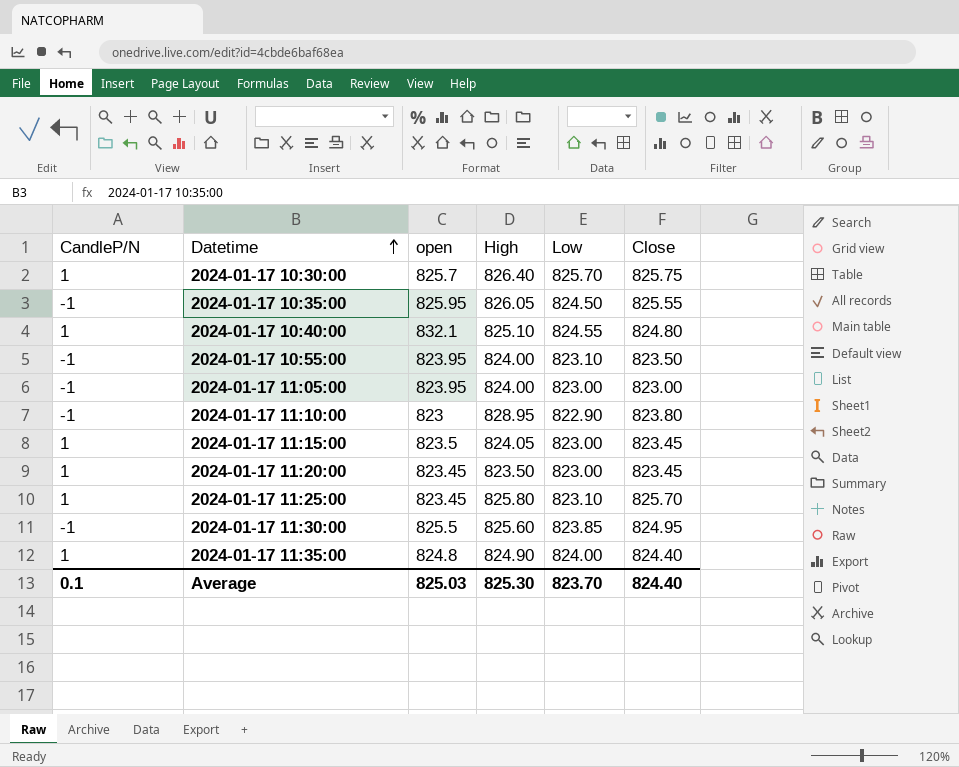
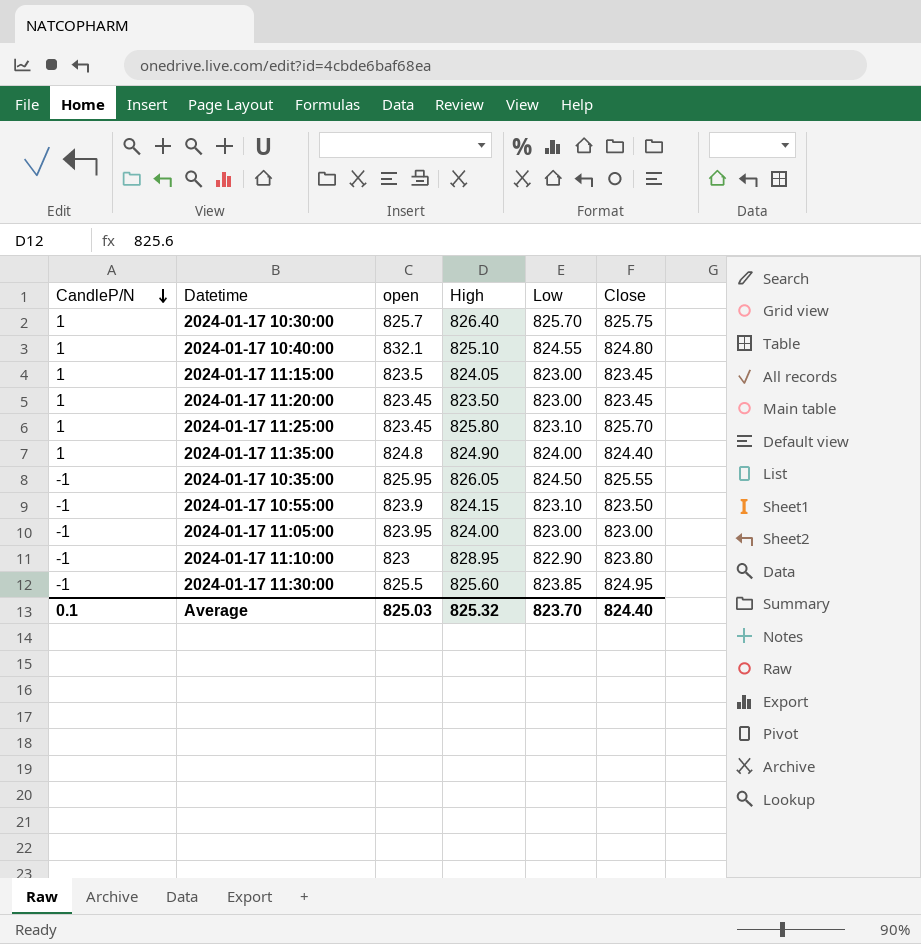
row order: Datetime ascending -> CandleP/N descending
2024-01-17 10:55:00 | open: 823.95 -> 823.9
2024-01-17 10:55:00 | High: 824.00 -> 824.15
Average | High: 825.30 -> 825.32

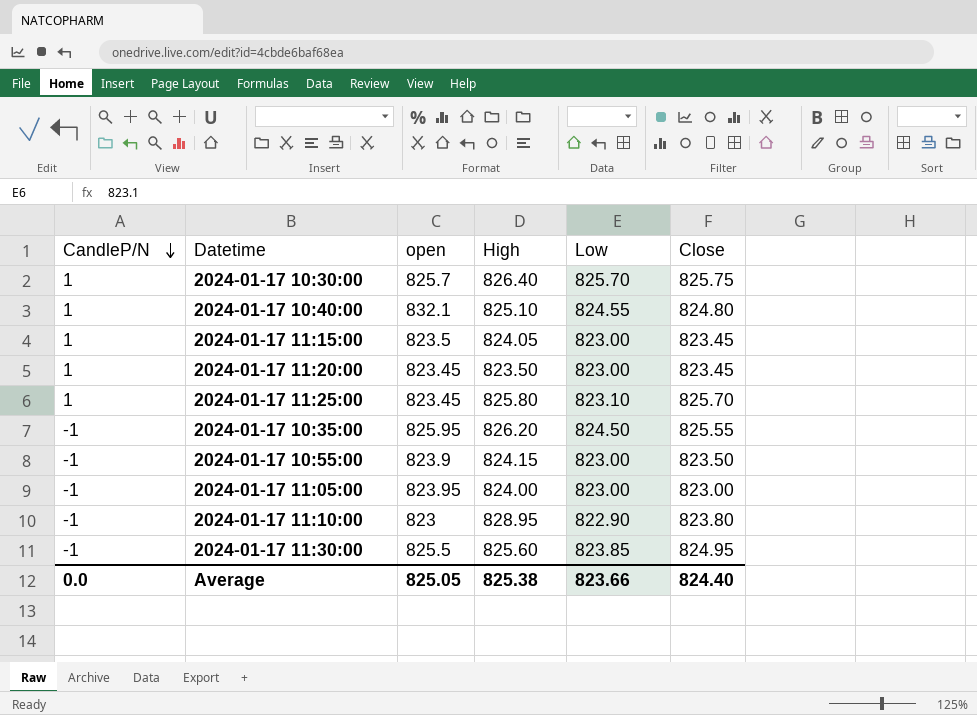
row 2024-01-17 11:35:00: 1 | 824.8 | 824.90 | 824.00 | 824.40 -> none
2024-01-17 10:35:00 | High: 826.05 -> 826.20
2024-01-17 10:55:00 | Low: 823.10 -> 823.00
Average | CandleP/N: 0.1 -> 0.0
Average | open: 825.03 -> 825.05
Average | High: 825.32 -> 825.38
Average | Low: 823.70 -> 823.66

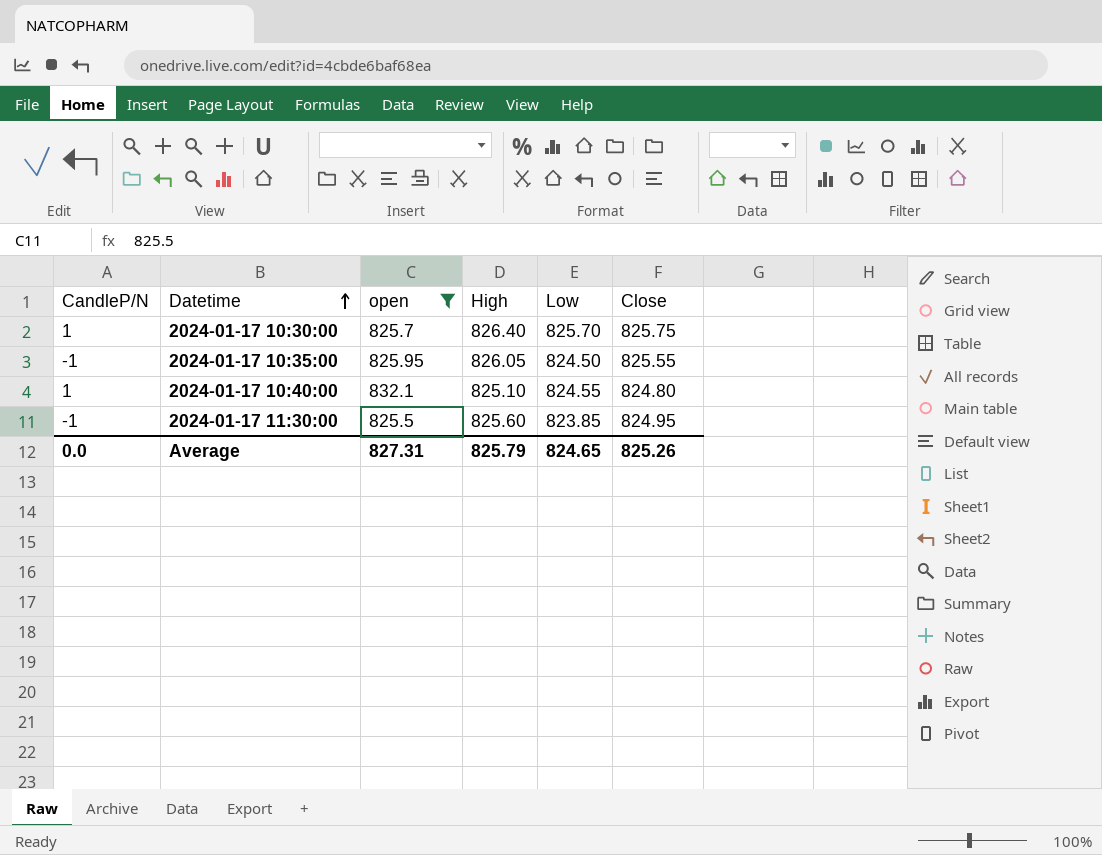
filter: none -> open >= 825.5
row order: CandleP/N descending -> Datetime ascending
2024-01-17 10:35:00 | High: 826.20 -> 826.05
Average | open: 825.05 -> 827.31
Average | High: 825.38 -> 825.79
Average | Low: 823.66 -> 824.65
Average | Close: 824.40 -> 825.26

